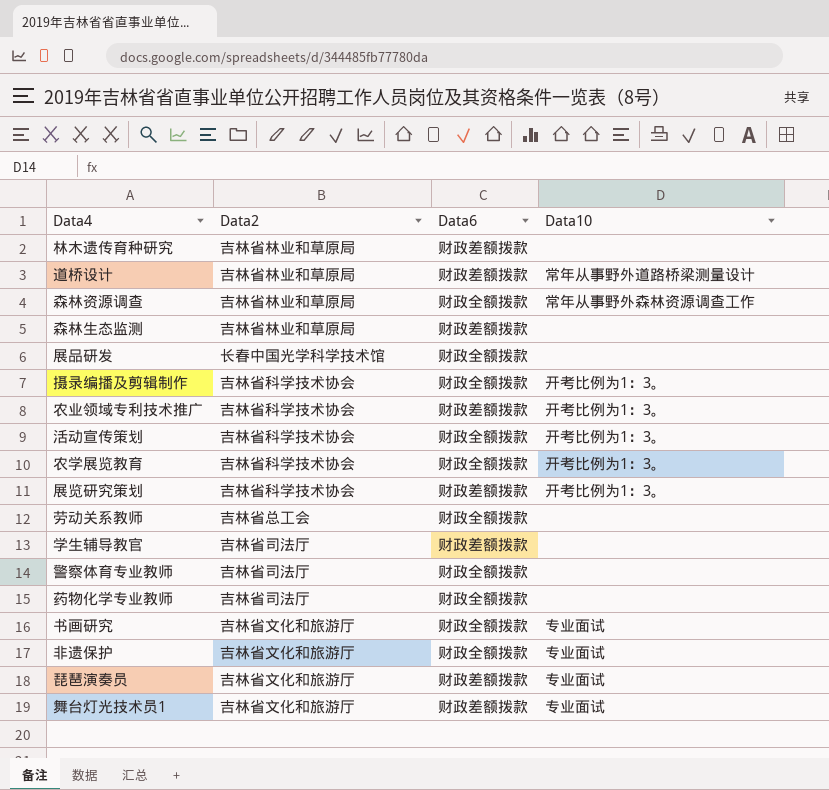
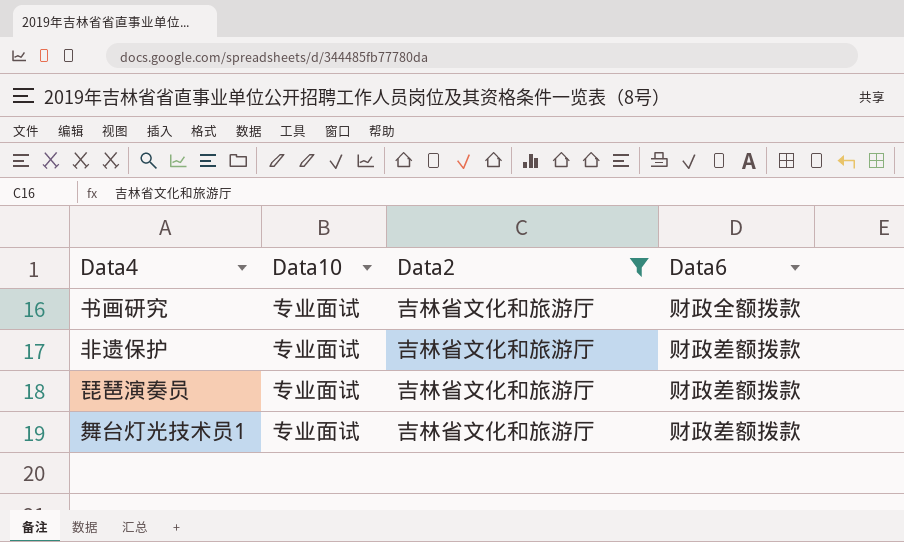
filter: none -> Data2 = 吉林省文化和旅游厅
column Data10 | position: 4 -> 2
非遗保护 | Data6: 财政全额拨款 -> 财政差额拨款

